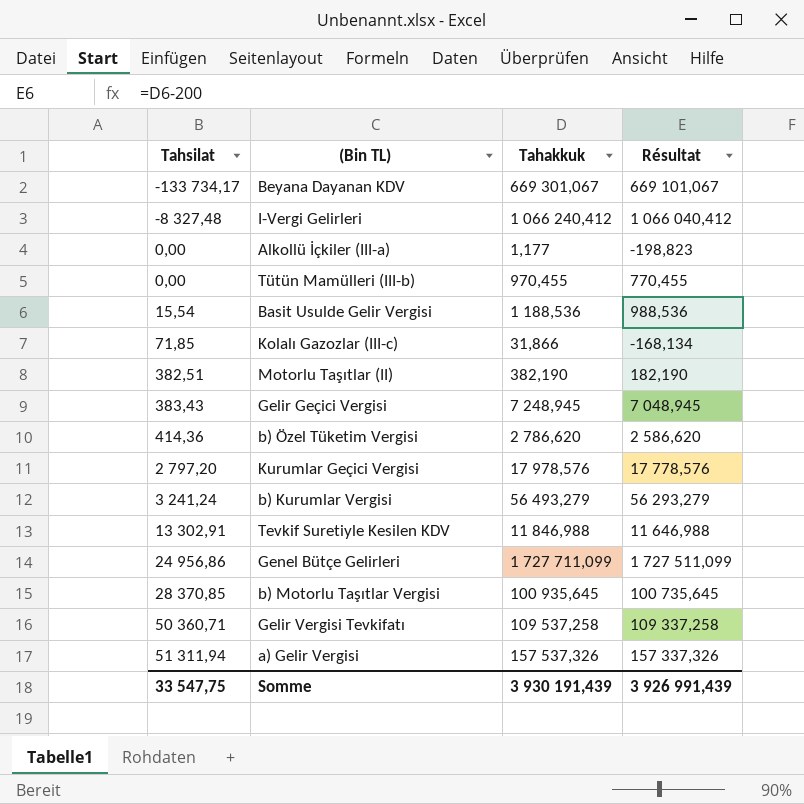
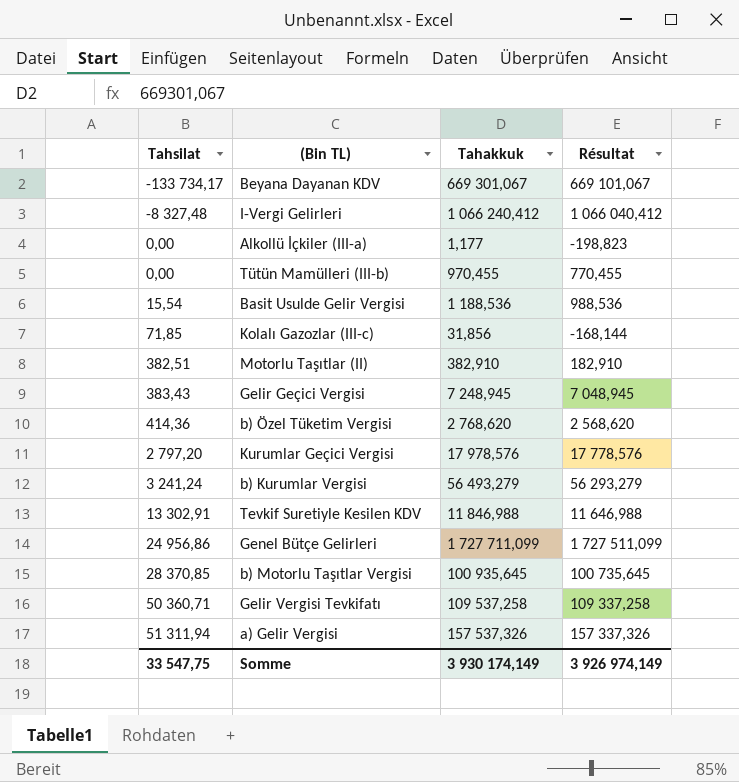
Kolalı Gazozlar (III-c) | Tahakkuk: 31,866 -> 31,856
Kolalı Gazozlar (III-c) | Résultat: -168,134 -> -168,144
Motorlu Taşıtlar (II) | Tahakkuk: 382,190 -> 382,910
Motorlu Taşıtlar (II) | Résultat: 182,190 -> 182,910
b) Özel Tüketim Vergisi | Tahakkuk: 2 786,620 -> 2 768,620
b) Özel Tüketim Vergisi | Résultat: 2 586,620 -> 2 568,620
Somme | Tahakkuk: 3 930 191,439 -> 3 930 174,149
Somme | Résultat: 3 926 991,439 -> 3 926 974,149

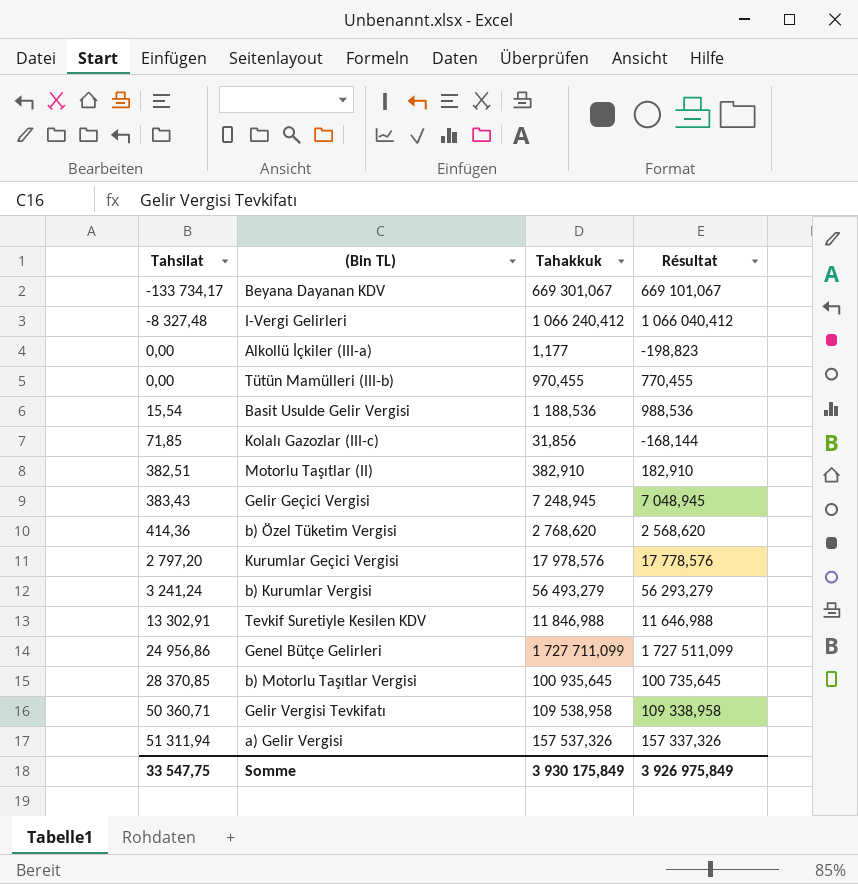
Gelir Vergisi Tevkifatı | Tahakkuk: 109 537,258 -> 109 538,958
Gelir Vergisi Tevkifatı | Résultat: 109 337,258 -> 109 338,958
Somme | Tahakkuk: 3 930 174,149 -> 3 930 175,849
Somme | Résultat: 3 926 974,149 -> 3 926 975,849

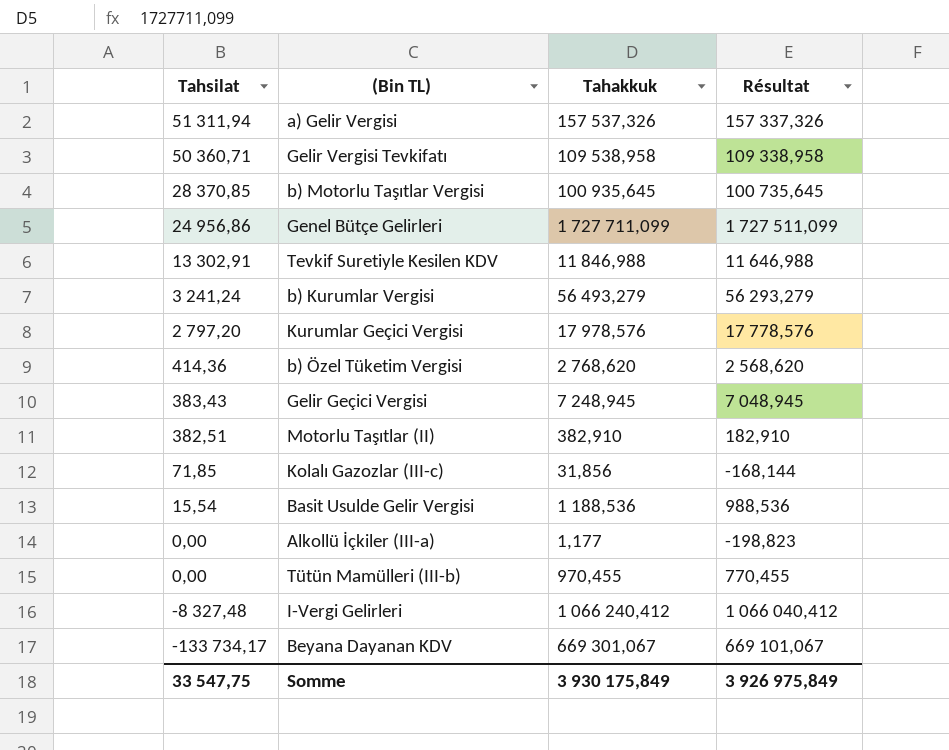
row order: Tahsilat ascending -> Tahsilat descending

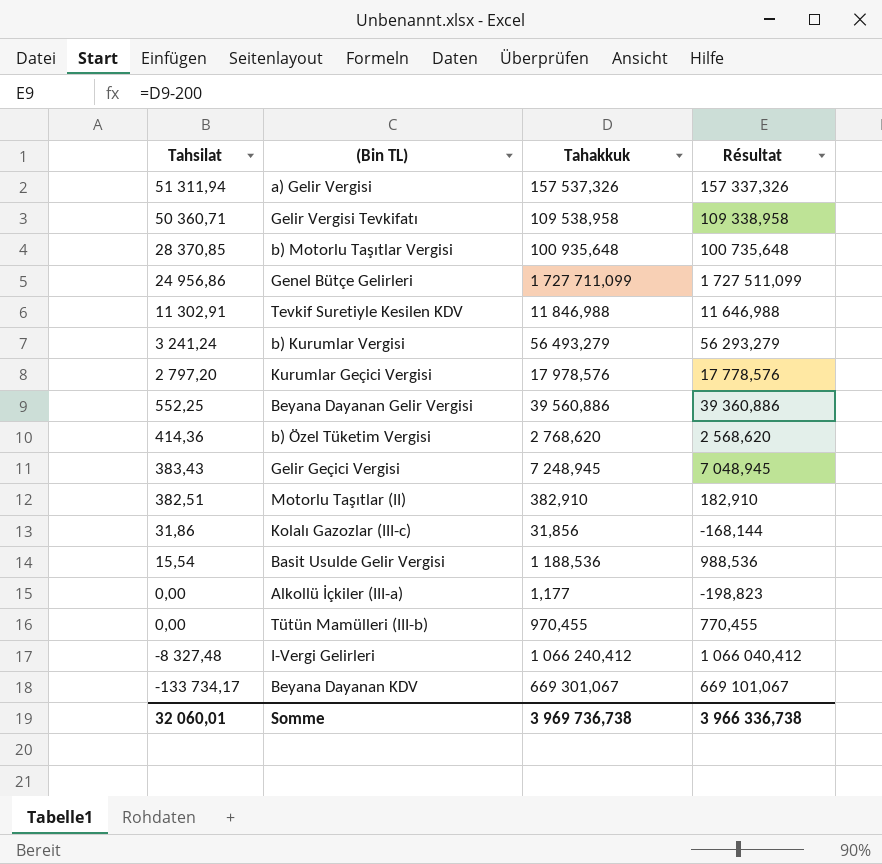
b) Motorlu Taşıtlar Vergisi | Tahakkuk: 100 935,645 -> 100 935,648
b) Motorlu Taşıtlar Vergisi | Résultat: 100 735,645 -> 100 735,648
Tevkif Suretiyle Kesilen KDV | Tahsilat: 13 302,91 -> 11 302,91
row Beyana Dayanan Gelir Vergisi: none -> 552,25 | 39 560,886 | 39 360,886
Kolalı Gazozlar (III-c) | Tahsilat: 71,85 -> 31,86
Somme | Tahsilat: 33 547,75 -> 32 060,01
Somme | Tahakkuk: 3 930 175,849 -> 3 969 736,738
Somme | Résultat: 3 926 975,849 -> 3 966 336,738

